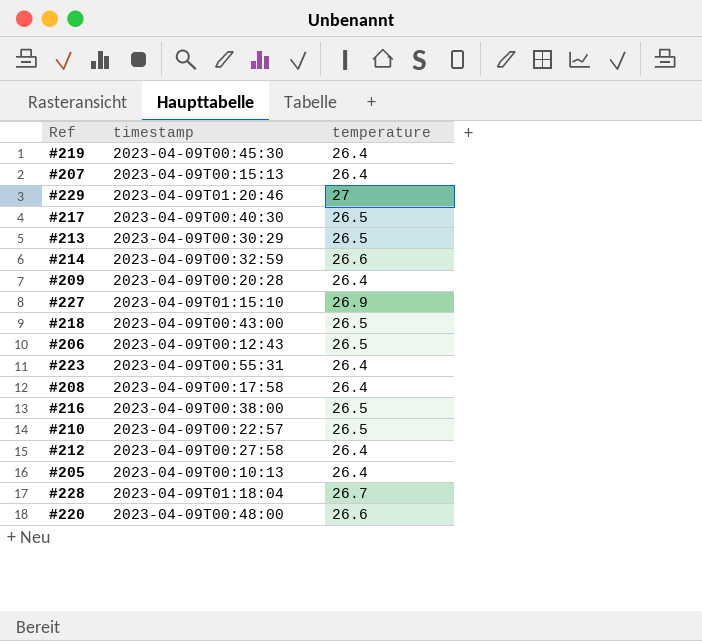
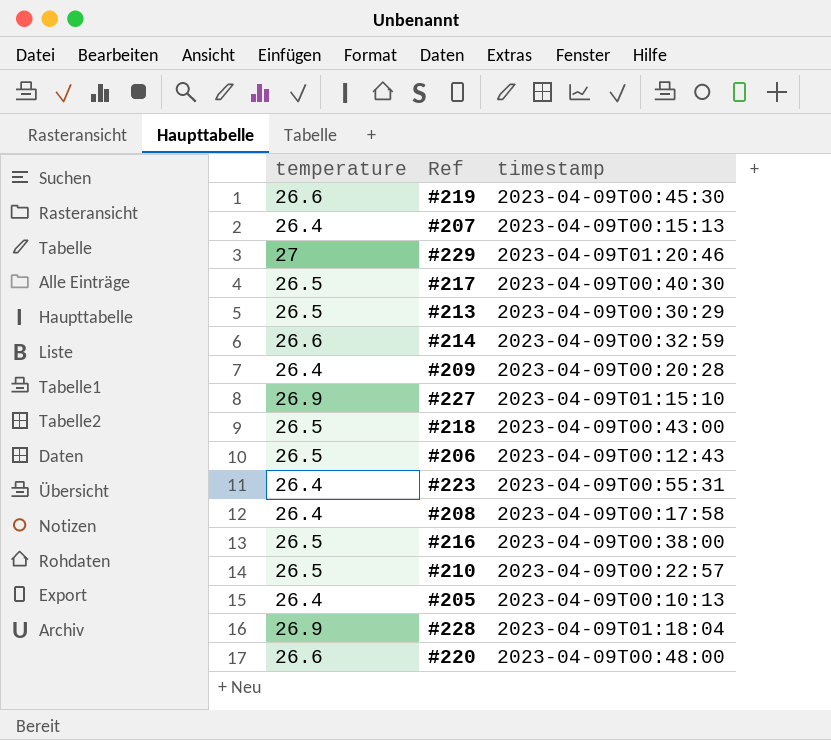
column temperature | position: 3 -> 1
row #212: 2023-04-09T00:27:58 | 26.4 -> none
#219 | temperature: 26.4 -> 26.6
#228 | temperature: 26.7 -> 26.9

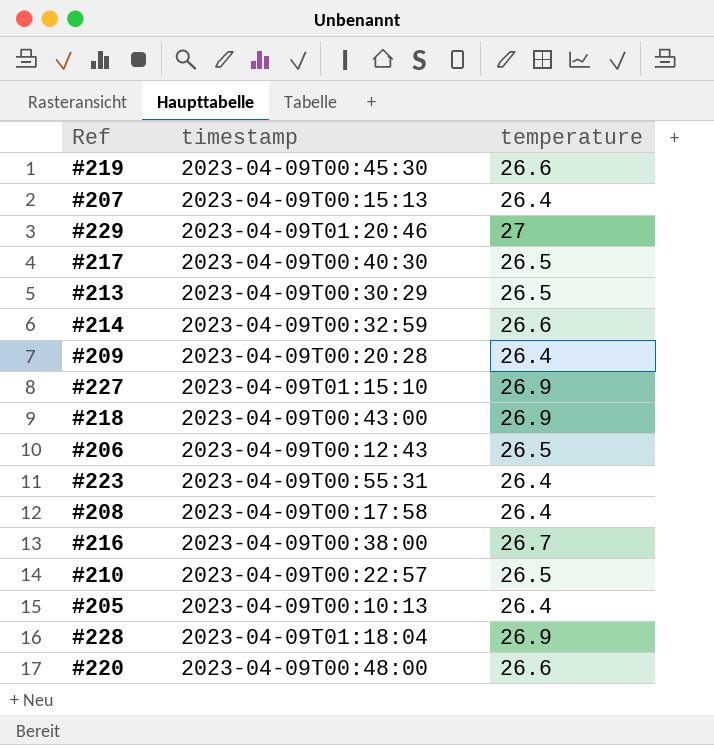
column temperature | position: 1 -> 3
#218 | temperature: 26.5 -> 26.9
#216 | temperature: 26.5 -> 26.7

